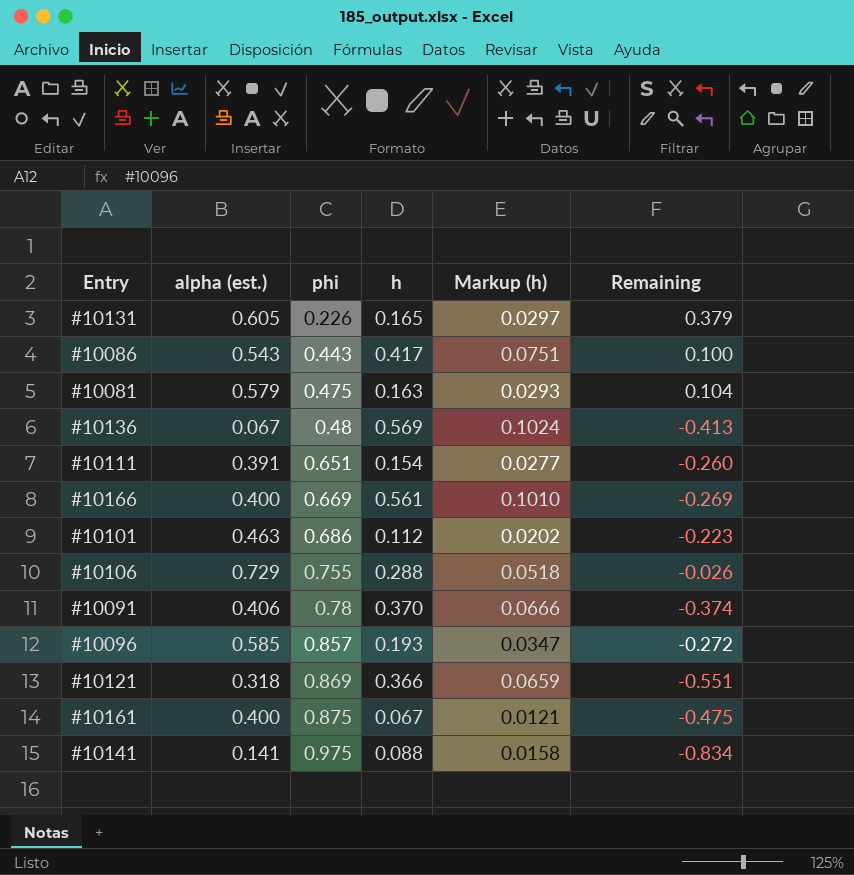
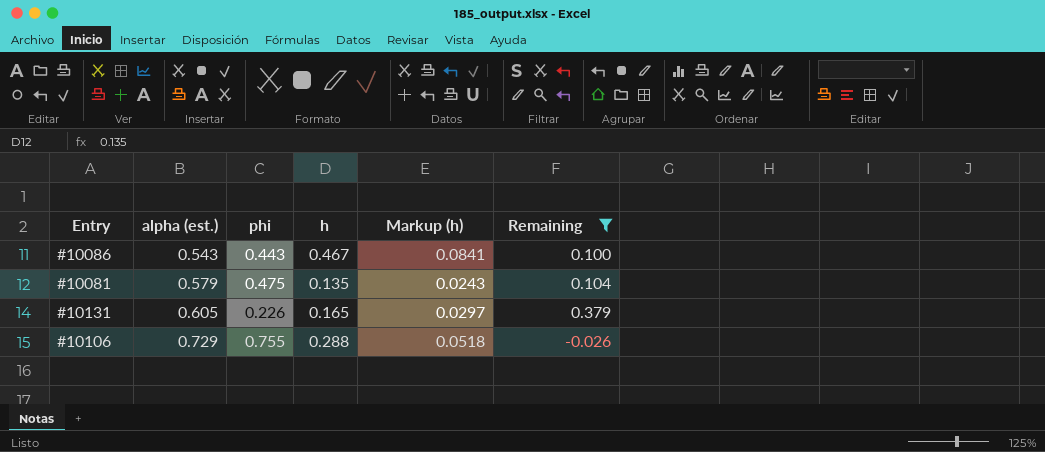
filter: none -> Remaining >= -0.026
row order: phi ascending -> alpha (est.) ascending
#10086 | h: 0.417 -> 0.467
#10086 | Markup (h): 0.0751 -> 0.0841
#10081 | h: 0.163 -> 0.135
#10081 | Markup (h): 0.0293 -> 0.0243

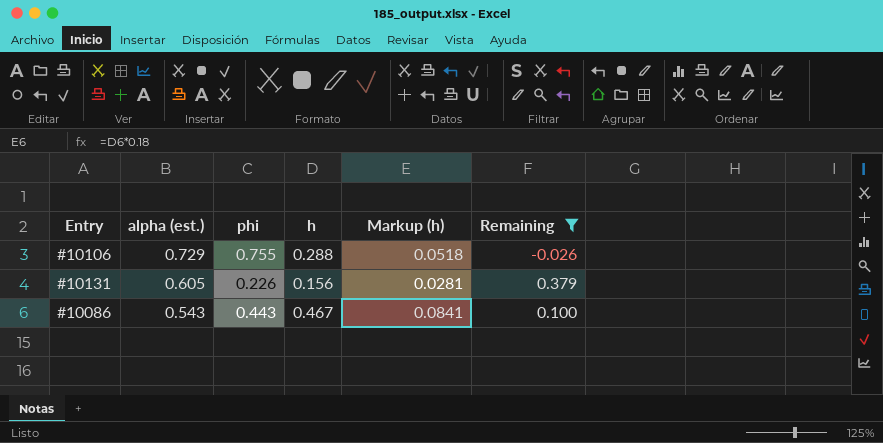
row order: alpha (est.) ascending -> alpha (est.) descending
row #10081: 0.579 | 0.475 | 0.135 | 0.0243 | 0.104 -> none
#10131 | h: 0.165 -> 0.156
#10131 | Markup (h): 0.0297 -> 0.0281

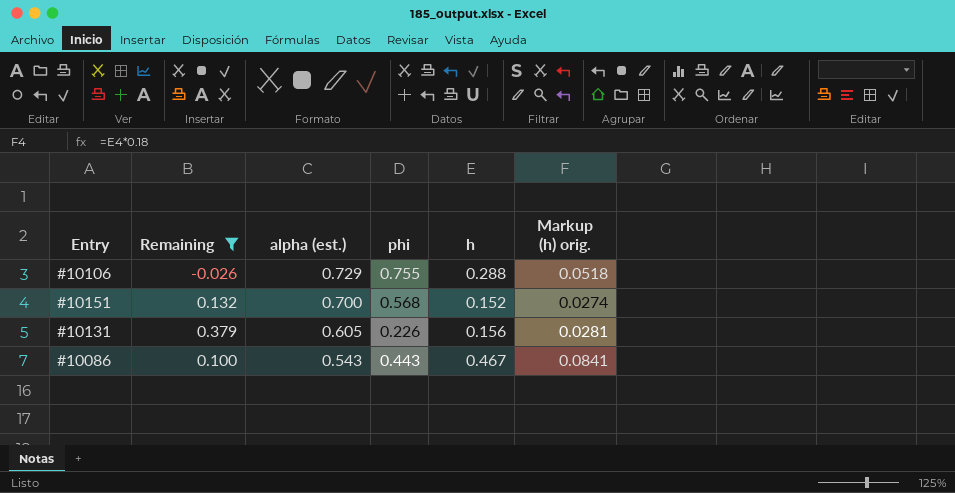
column Remaining | position: 6 -> 2
column name: Markup (h) -> Markup (h) orig.
row #10151: none -> 0.132 | 0.700 | 0.568 | 0.152 | 0.0274

